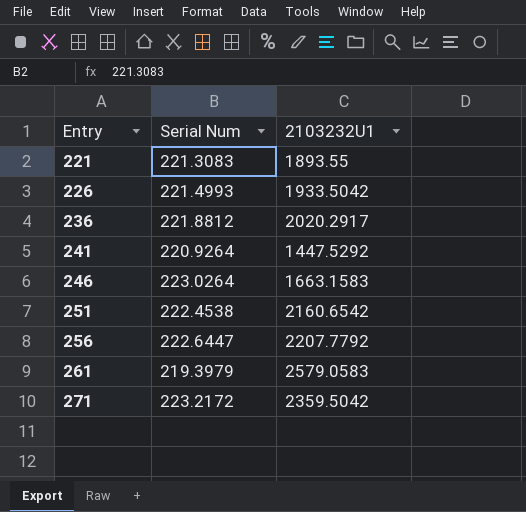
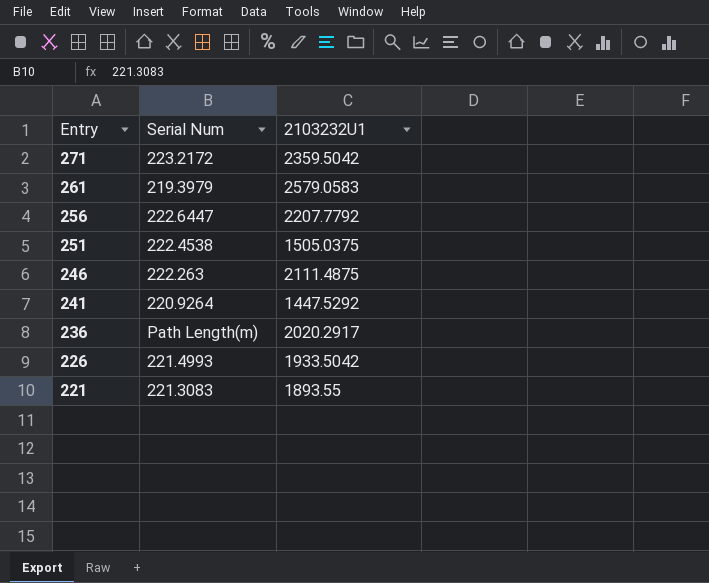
row order: Entry ascending -> Entry descending
251 | 2103232U1: 2160.6542 -> 1505.0375
246 | Serial Num: 223.0264 -> 222.263
246 | 2103232U1: 1663.1583 -> 2111.4875
236 | Serial Num: 221.8812 -> Path Length(m)

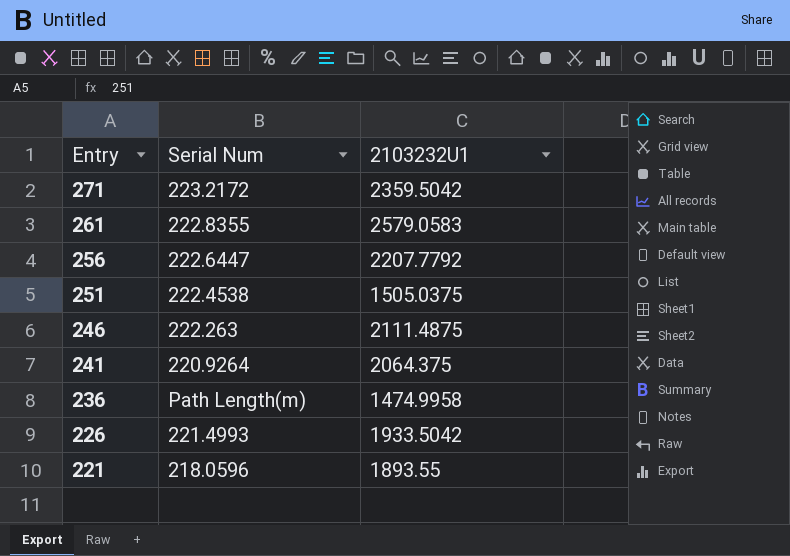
261 | Serial Num: 219.3979 -> 222.8355
241 | 2103232U1: 1447.5292 -> 2064.375
236 | 2103232U1: 2020.2917 -> 1474.9958
221 | Serial Num: 221.3083 -> 218.0596

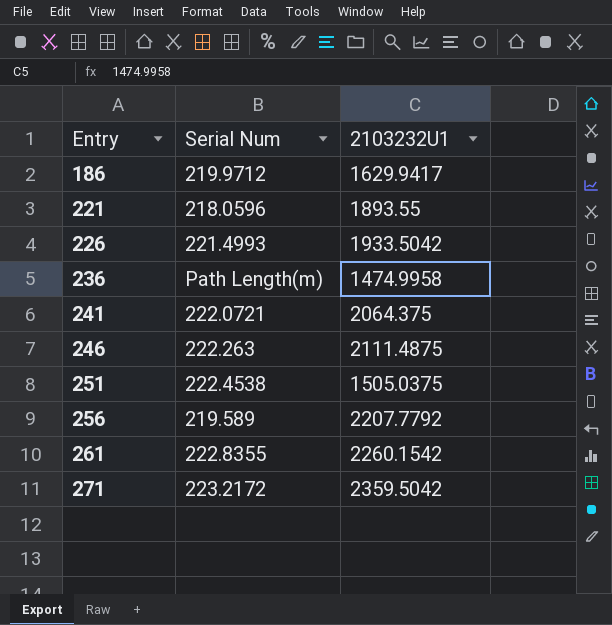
row order: Entry descending -> Entry ascending
row 186: none -> 219.9712 | 1629.9417
241 | Serial Num: 220.9264 -> 222.0721
256 | Serial Num: 222.6447 -> 219.589
261 | 2103232U1: 2579.0583 -> 2260.1542

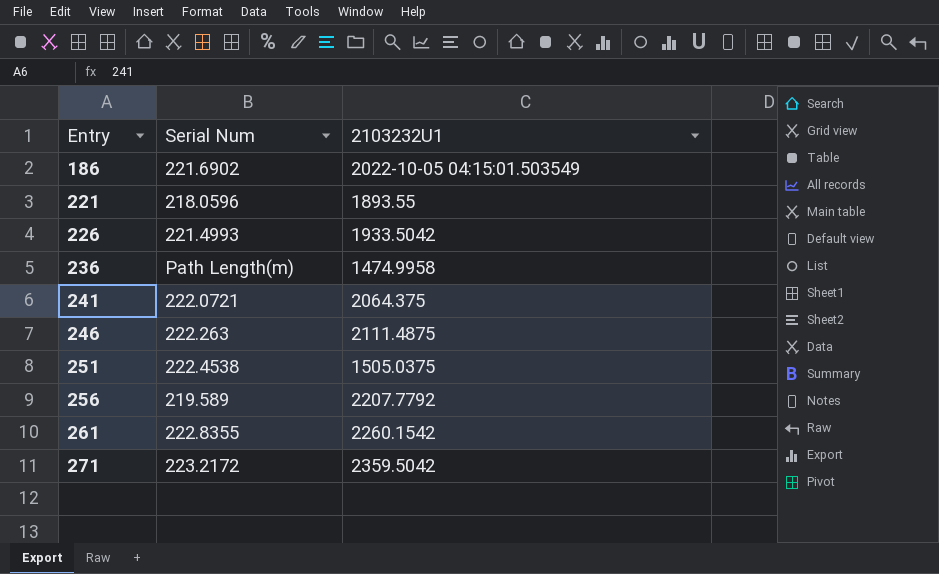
186 | Serial Num: 219.9712 -> 221.6902
186 | 2103232U1: 1629.9417 -> 2022-10-05 04:15:01.503549

